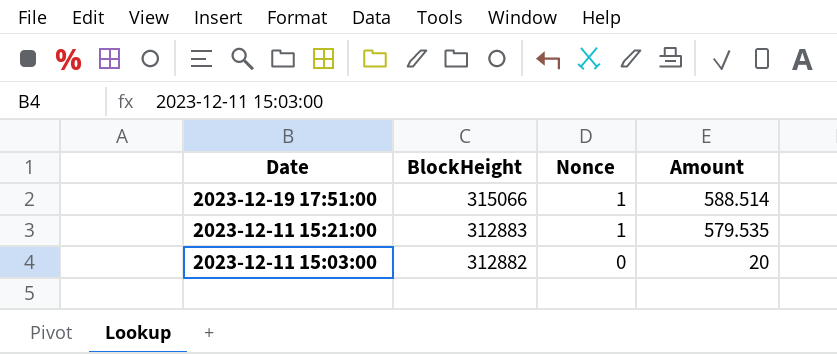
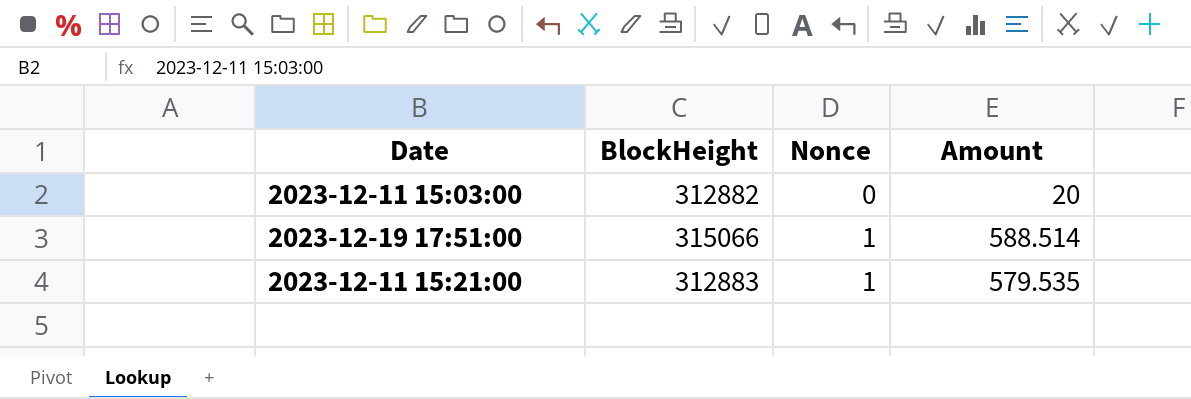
row order: Date descending -> Nonce ascending

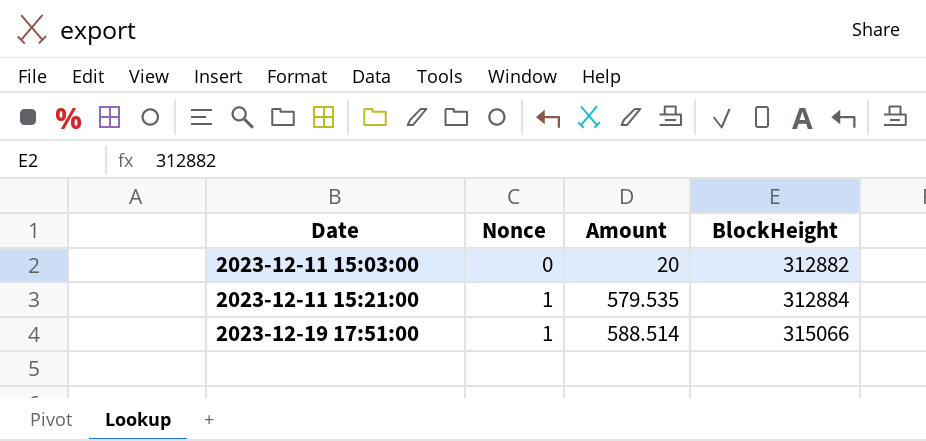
row order: Nonce ascending -> Date ascending
column BlockHeight | position: 2 -> 4
2023-12-11 15:21:00 | BlockHeight: 312883 -> 312884

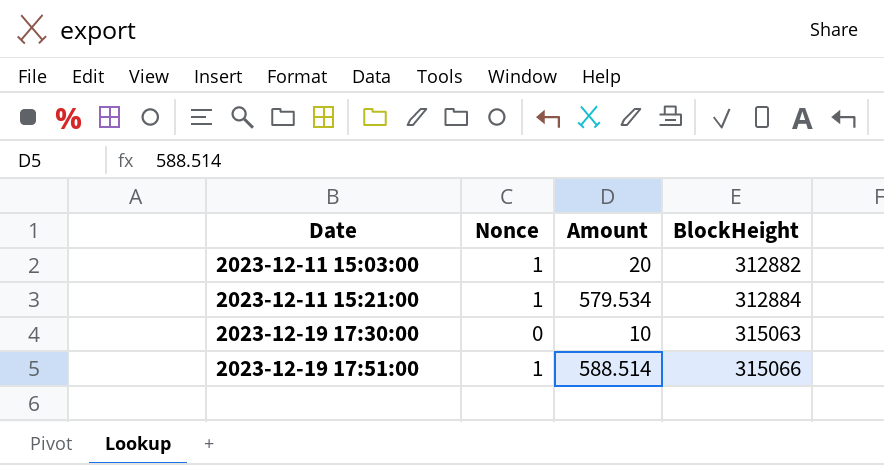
2023-12-11 15:03:00 | Nonce: 0 -> 1
2023-12-11 15:21:00 | Amount: 579.535 -> 579.534
row 2023-12-19 17:30:00: none -> 0 | 10 | 315063

